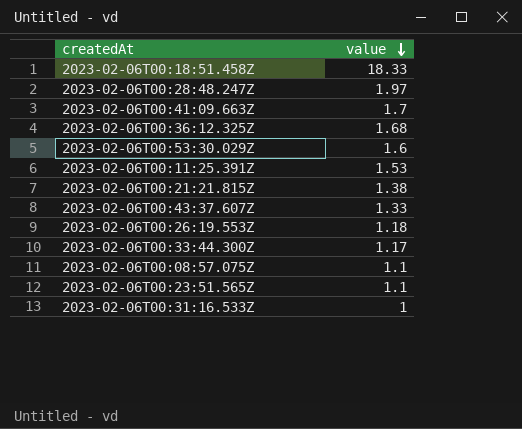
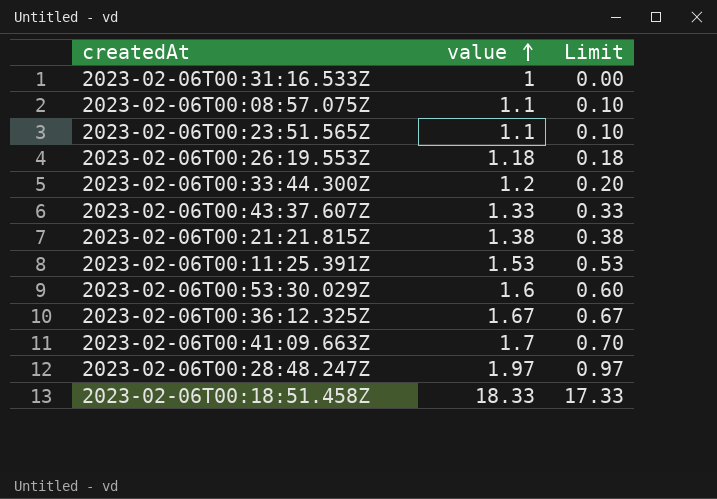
row order: value descending -> value ascending
column Limit | formula: none -> [value] - 1
2023-02-06T00:33:44.300Z | value: 1.17 -> 1.2
2023-02-06T00:36:12.325Z | value: 1.68 -> 1.67

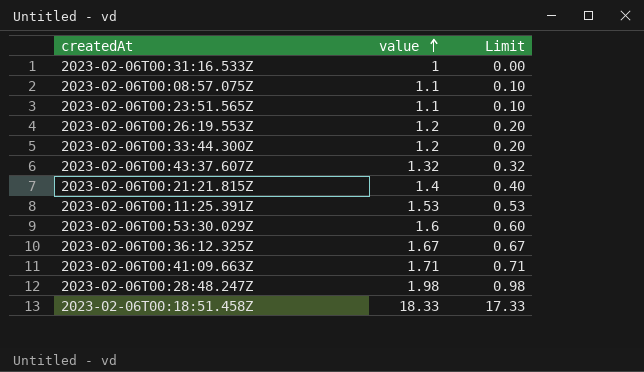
2023-02-06T00:26:19.553Z | value: 1.18 -> 1.2
2023-02-06T00:26:19.553Z | Limit: 0.18 -> 0.20
2023-02-06T00:43:37.607Z | value: 1.33 -> 1.32
2023-02-06T00:43:37.607Z | Limit: 0.33 -> 0.32
2023-02-06T00:21:21.815Z | value: 1.38 -> 1.4
2023-02-06T00:21:21.815Z | Limit: 0.38 -> 0.40
2023-02-06T00:41:09.663Z | value: 1.7 -> 1.71
2023-02-06T00:41:09.663Z | Limit: 0.70 -> 0.71
2023-02-06T00:28:48.247Z | value: 1.97 -> 1.98
2023-02-06T00:28:48.247Z | Limit: 0.97 -> 0.98

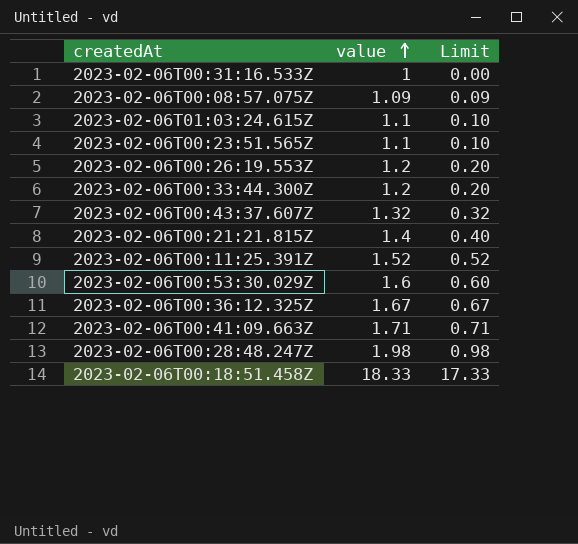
2023-02-06T00:08:57.075Z | value: 1.1 -> 1.09
2023-02-06T00:08:57.075Z | Limit: 0.10 -> 0.09
row 2023-02-06T01:03:24.615Z: none -> 1.1 | 0.10
2023-02-06T00:11:25.391Z | value: 1.53 -> 1.52
2023-02-06T00:11:25.391Z | Limit: 0.53 -> 0.52

